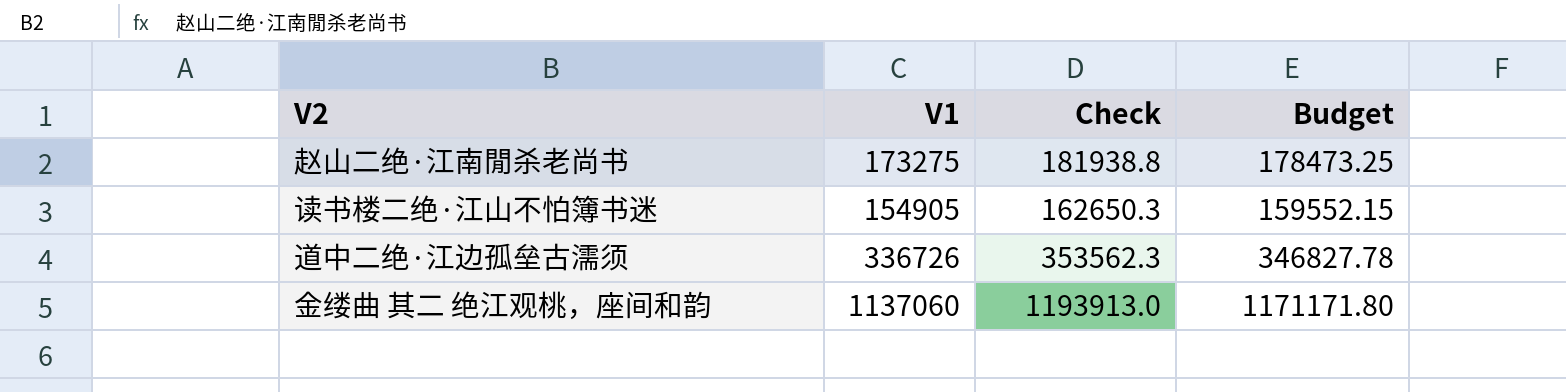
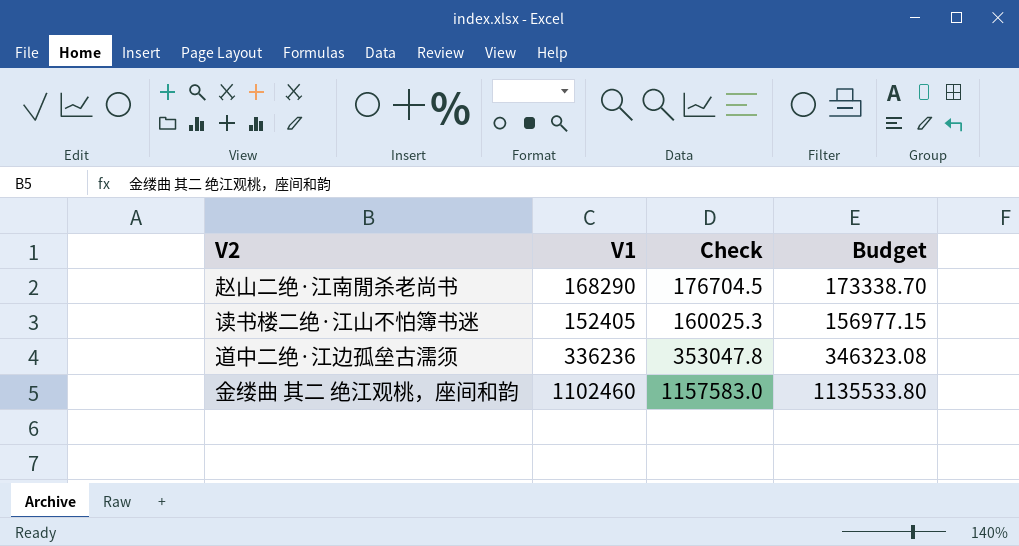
赵山二绝·江南閒杀老尚书 | V1: 173275 -> 168290
赵山二绝·江南閒杀老尚书 | Check: 181938.8 -> 176704.5
赵山二绝·江南閒杀老尚书 | Budget: 178473.25 -> 173338.70
读书楼二绝·江山不怕簿书迷 | V1: 154905 -> 152405
读书楼二绝·江山不怕簿书迷 | Check: 162650.3 -> 160025.3
读书楼二绝·江山不怕簿书迷 | Budget: 159552.15 -> 156977.15
道中二绝·江边孤垒古濡须 | V1: 336726 -> 336236
道中二绝·江边孤垒古濡须 | Check: 353562.3 -> 353047.8
道中二绝·江边孤垒古濡须 | Budget: 346827.78 -> 346323.08
金缕曲 其二 绝江观桃，座间和韵 | V1: 1137060 -> 1102460
金缕曲 其二 绝江观桃，座间和韵 | Check: 1193913.0 -> 1157583.0
金缕曲 其二 绝江观桃，座间和韵 | Budget: 1171171.80 -> 1135533.80

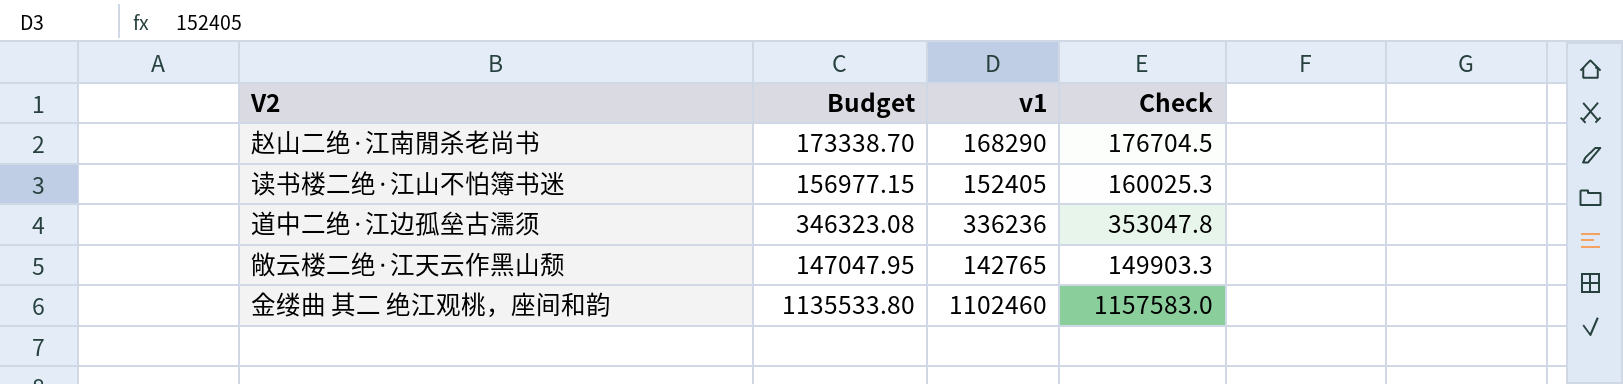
column Budget | position: 4 -> 2
column name: V1 -> v1
row 敞云楼二绝·江天云作黑山颓: none -> 147047.95 | 142765 | 149903.3

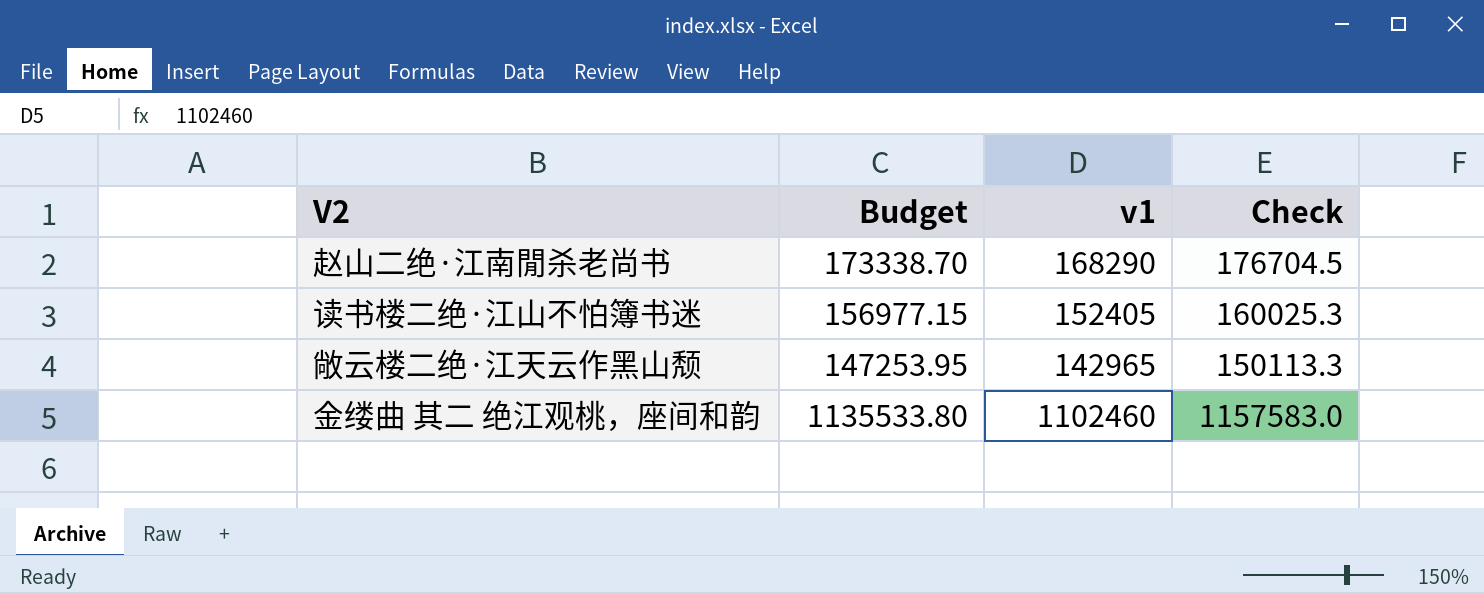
row 道中二绝·江边孤垒古濡须: 346323.08 | 336236 | 353047.8 -> none
敞云楼二绝·江天云作黑山颓 | Budget: 147047.95 -> 147253.95
敞云楼二绝·江天云作黑山颓 | v1: 142765 -> 142965
敞云楼二绝·江天云作黑山颓 | Check: 149903.3 -> 150113.3

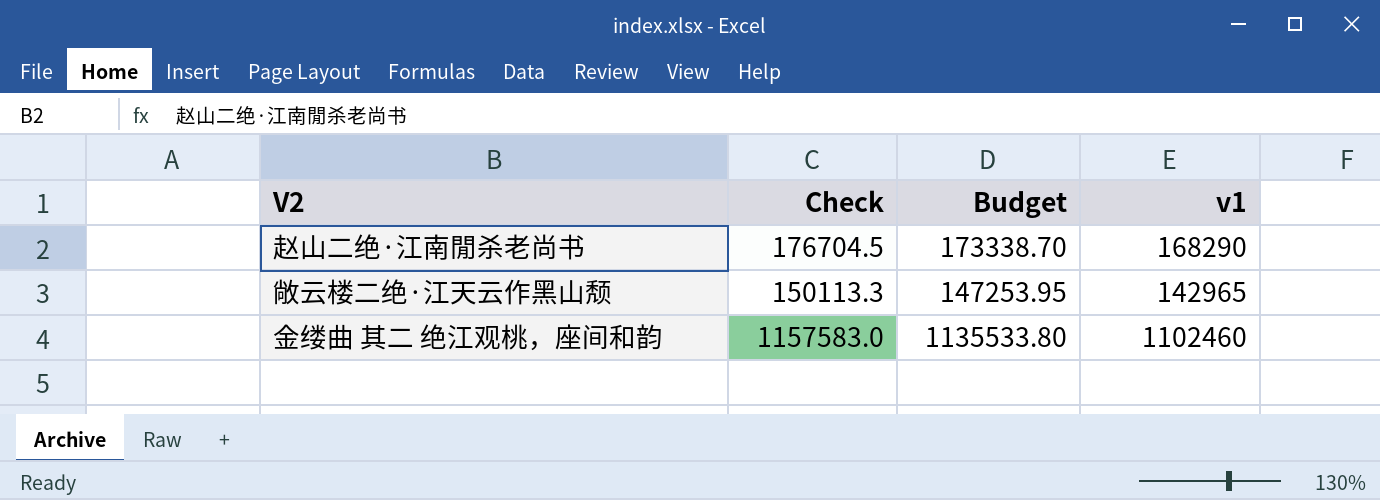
column Check | position: 4 -> 2
row 读书楼二绝·江山不怕簿书迷: 156977.15 | 152405 | 160025.3 -> none

